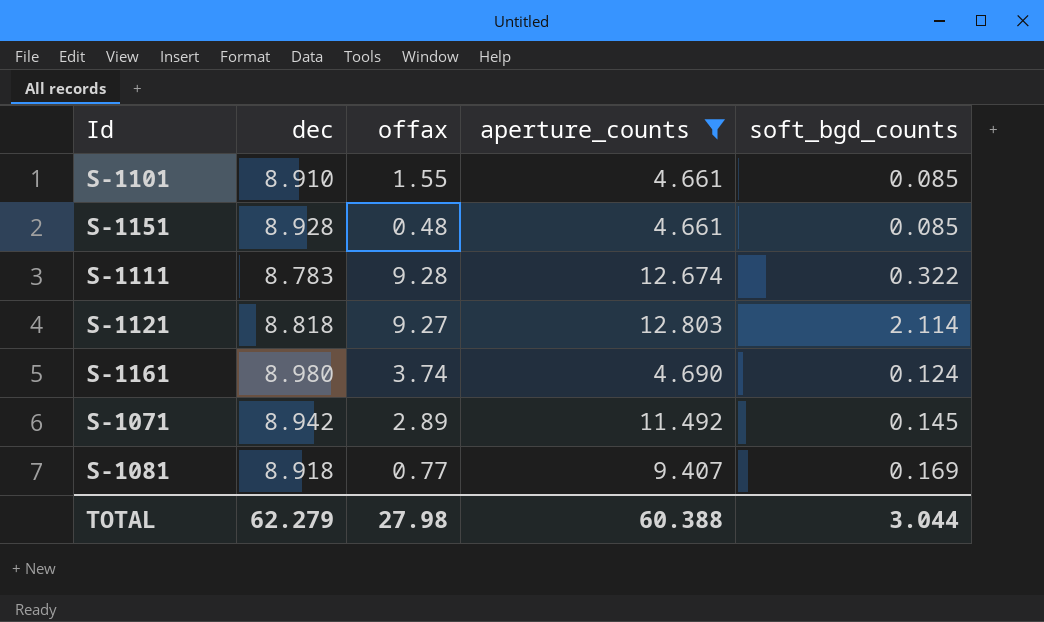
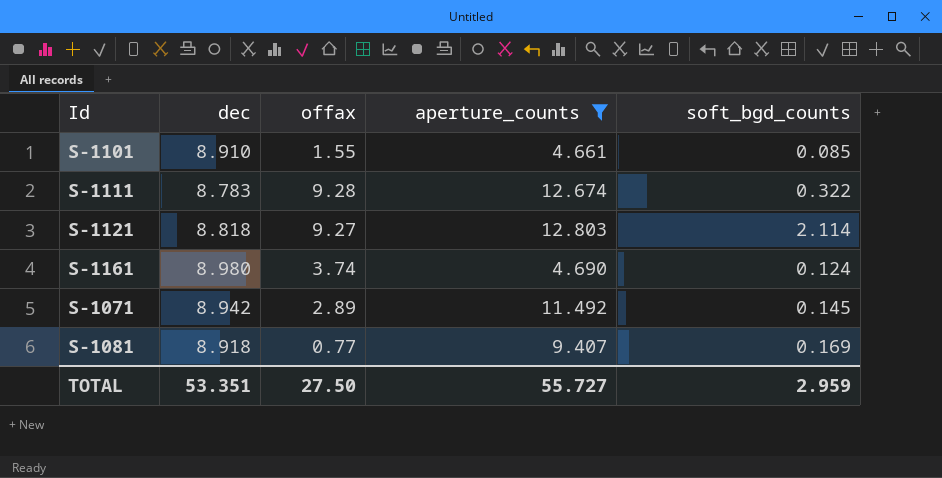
row S-1151: 8.928 | 0.48 | 4.661 | 0.085 -> none
TOTAL | dec: 62.279 -> 53.351
TOTAL | offax: 27.98 -> 27.50
TOTAL | aperture_counts: 60.388 -> 55.727
TOTAL | soft_bgd_counts: 3.044 -> 2.959

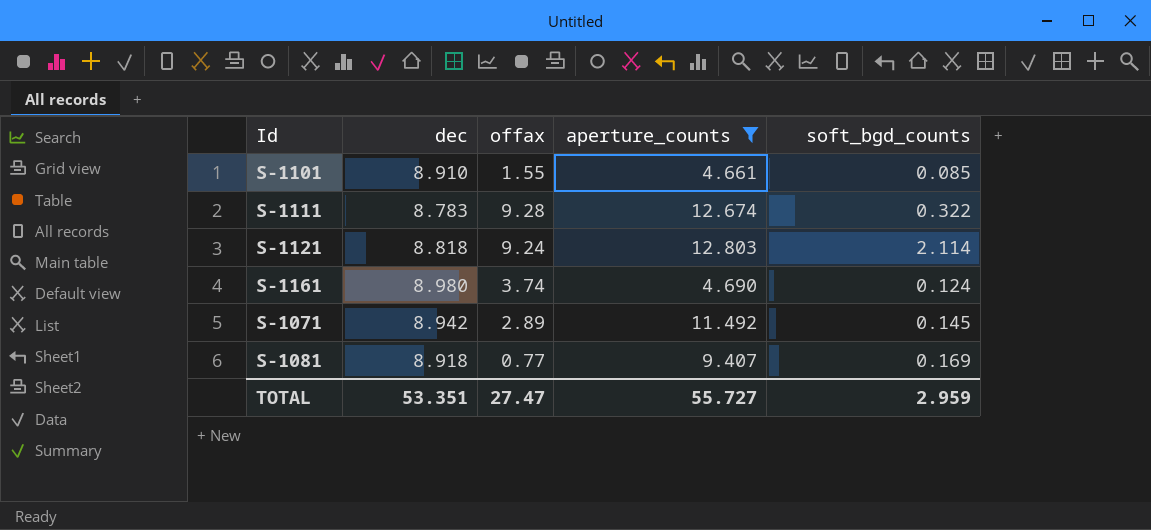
S-1121 | offax: 9.27 -> 9.24
TOTAL | offax: 27.50 -> 27.47

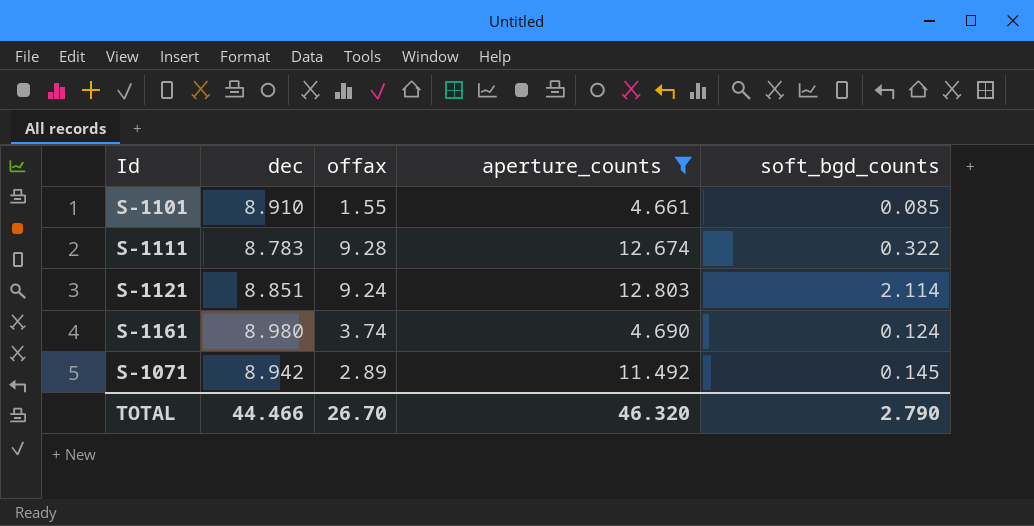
row S-1081: 8.918 | 0.77 | 9.407 | 0.169 -> none
S-1121 | dec: 8.818 -> 8.851
TOTAL | dec: 53.351 -> 44.466
TOTAL | offax: 27.47 -> 26.70
TOTAL | aperture_counts: 55.727 -> 46.320
TOTAL | soft_bgd_counts: 2.959 -> 2.790

